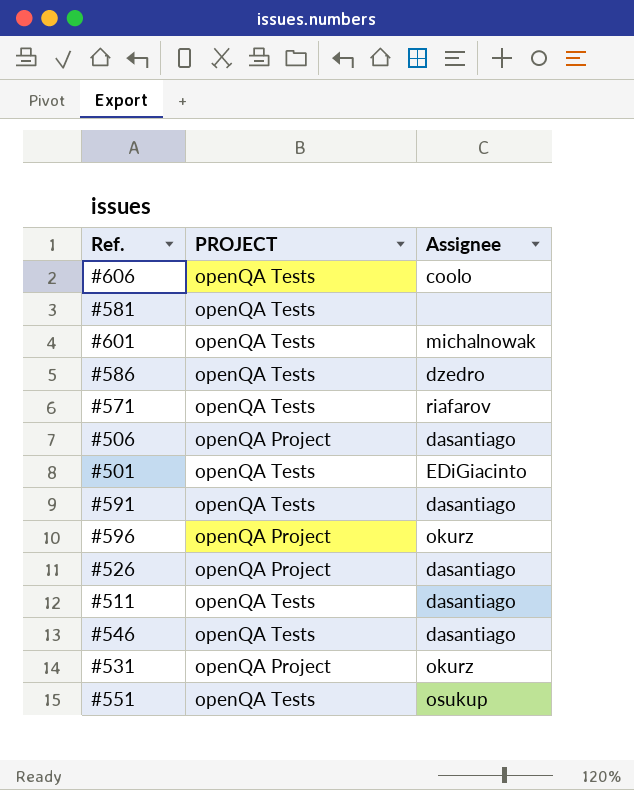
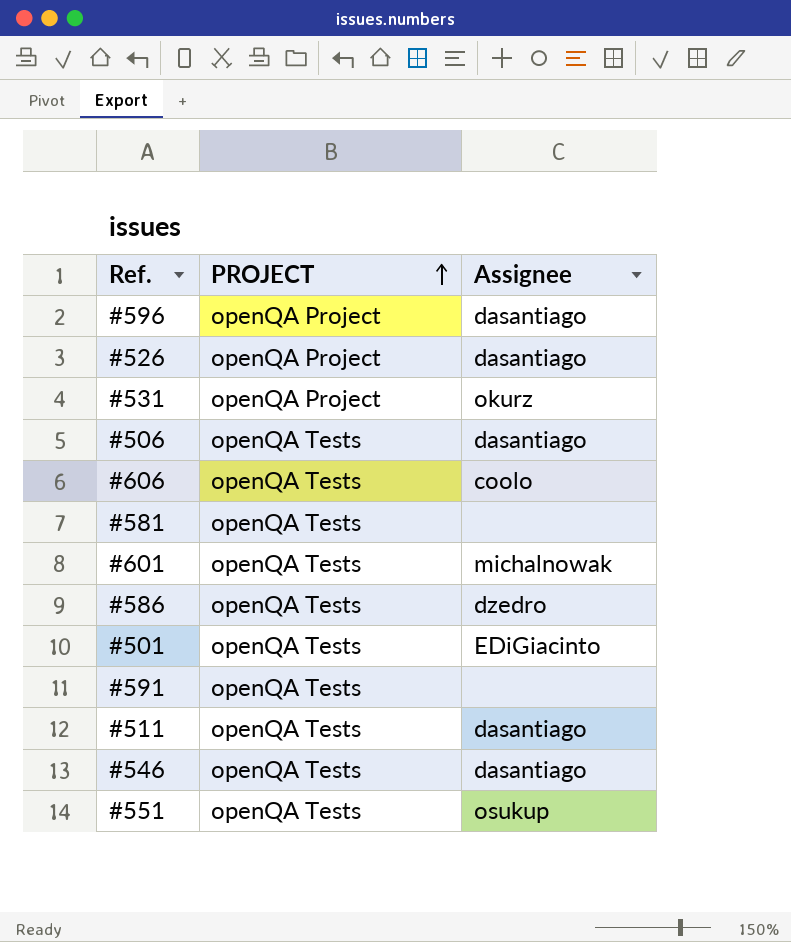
row order: none -> PROJECT ascending
row #571: openQA Tests | riafarov -> none
#596 | Assignee: okurz -> dasantiago
#506 | PROJECT: openQA Project -> openQA Tests
#591 | Assignee: dasantiago -> none

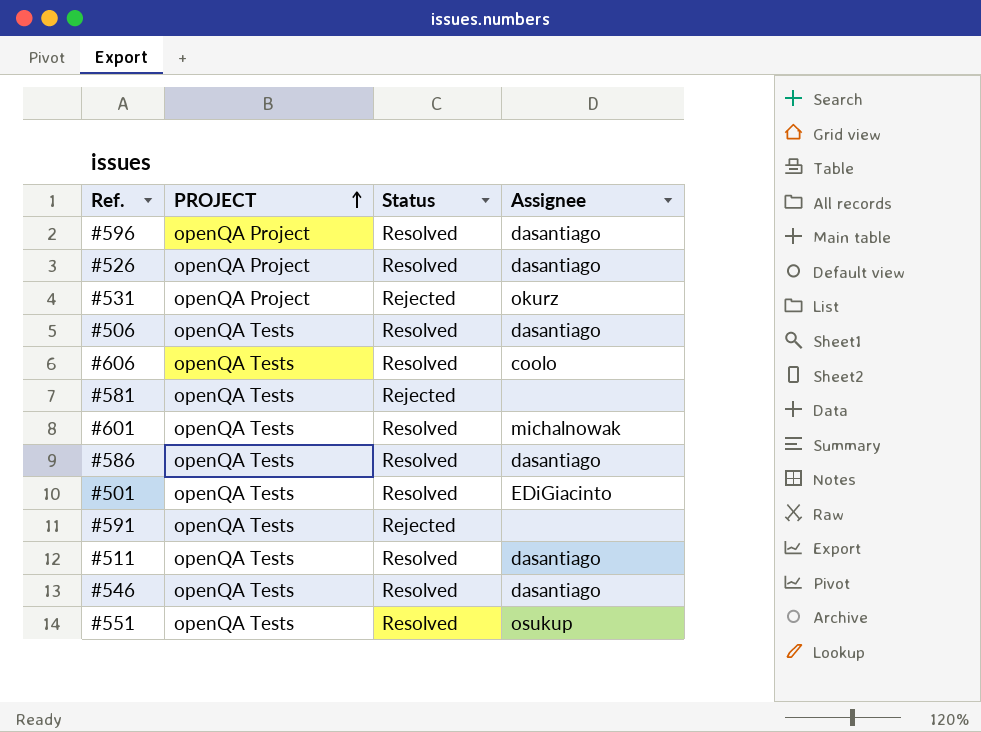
column Status | position: none -> 3
#586 | Assignee: dzedro -> dasantiago

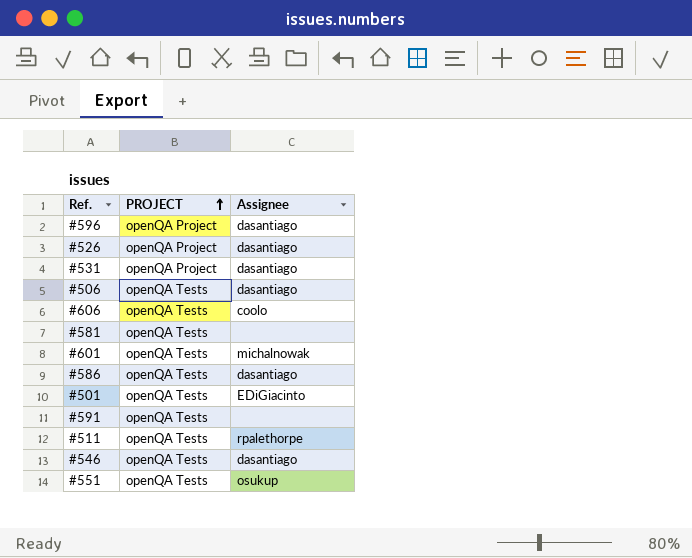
column Status | position: 3 -> none
#531 | Assignee: okurz -> dasantiago
#511 | Assignee: dasantiago -> rpalethorpe

